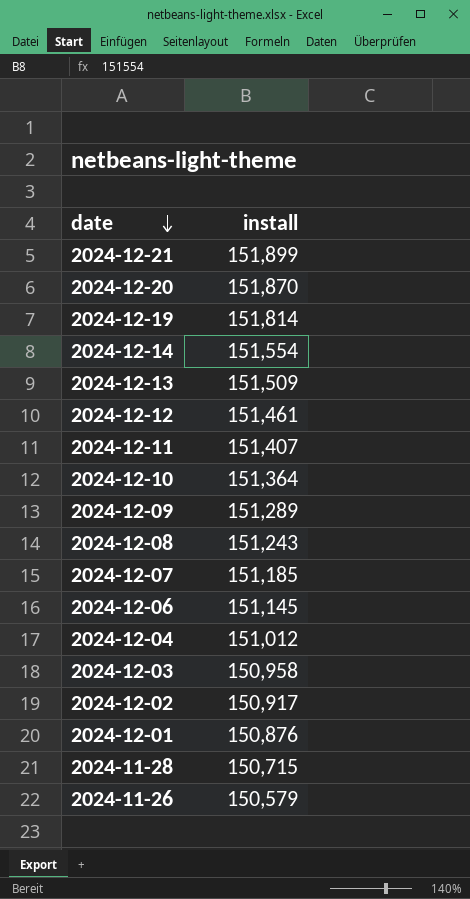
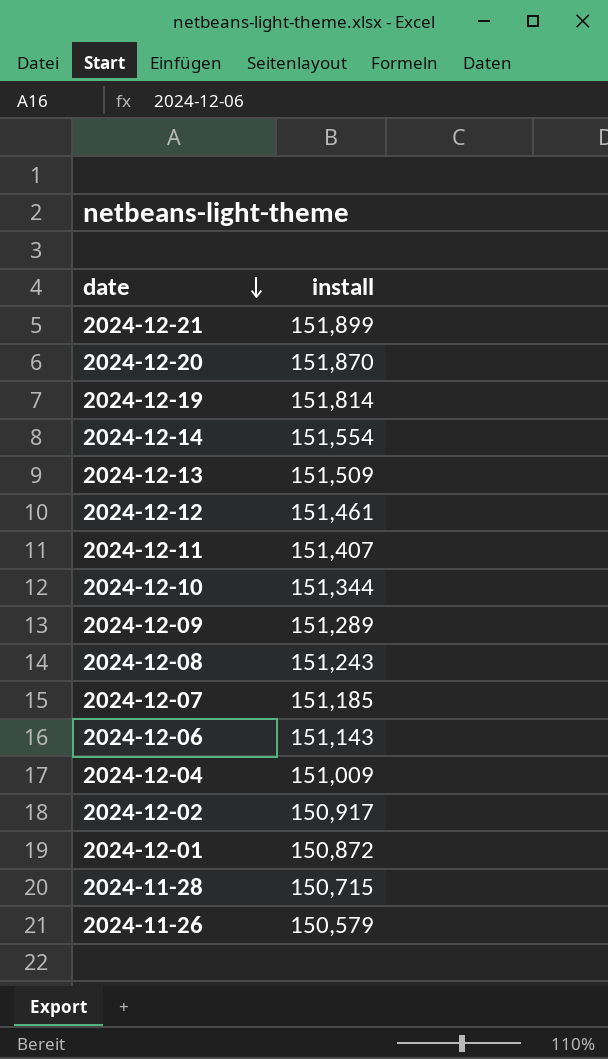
row 2024-12-03: 150,958 -> none
2024-12-10 | install: 151,364 -> 151,344
2024-12-06 | install: 151,145 -> 151,143
2024-12-04 | install: 151,012 -> 151,009
2024-12-01 | install: 150,876 -> 150,872

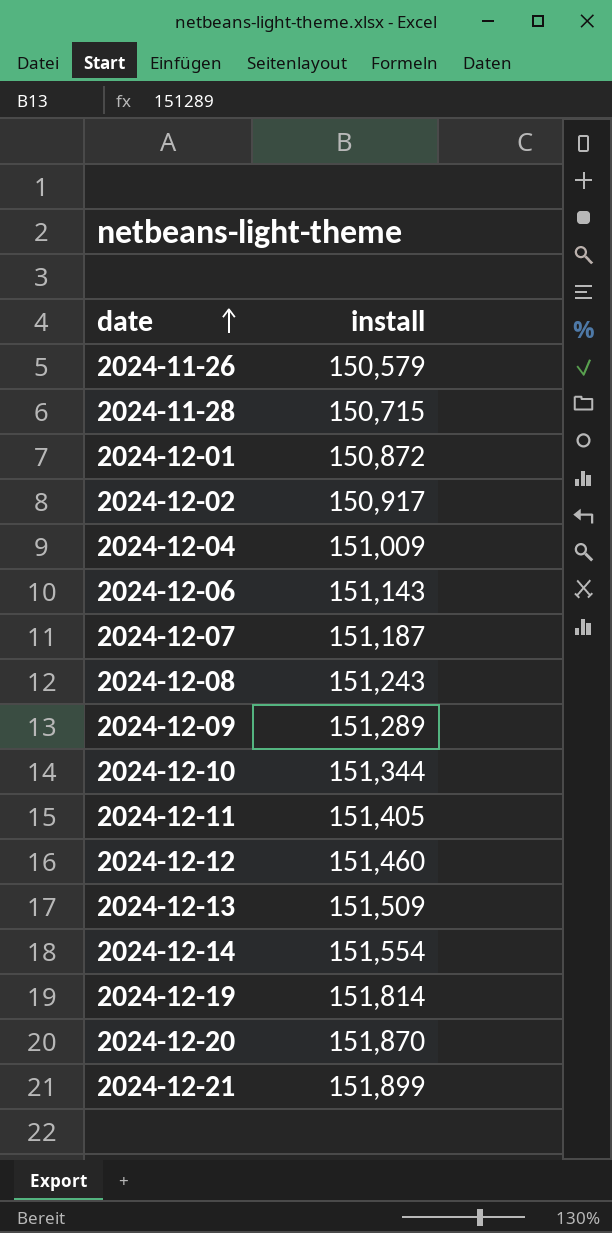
row order: date descending -> date ascending
2024-12-07 | install: 151,185 -> 151,187
2024-12-11 | install: 151,407 -> 151,405
2024-12-12 | install: 151,461 -> 151,460

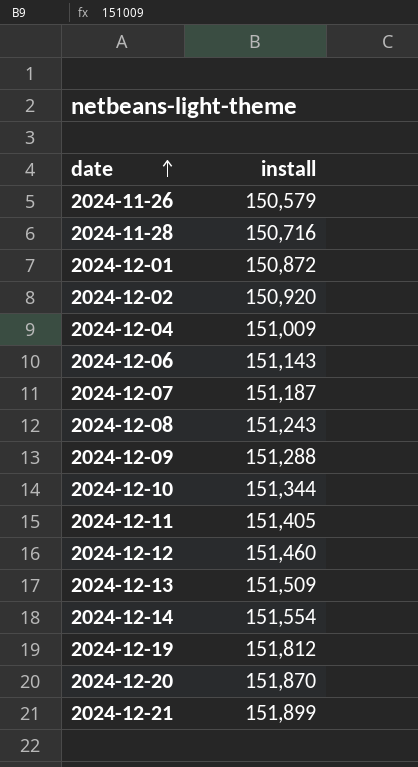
2024-11-28 | install: 150,715 -> 150,716
2024-12-02 | install: 150,917 -> 150,920
2024-12-09 | install: 151,289 -> 151,288
2024-12-19 | install: 151,814 -> 151,812

